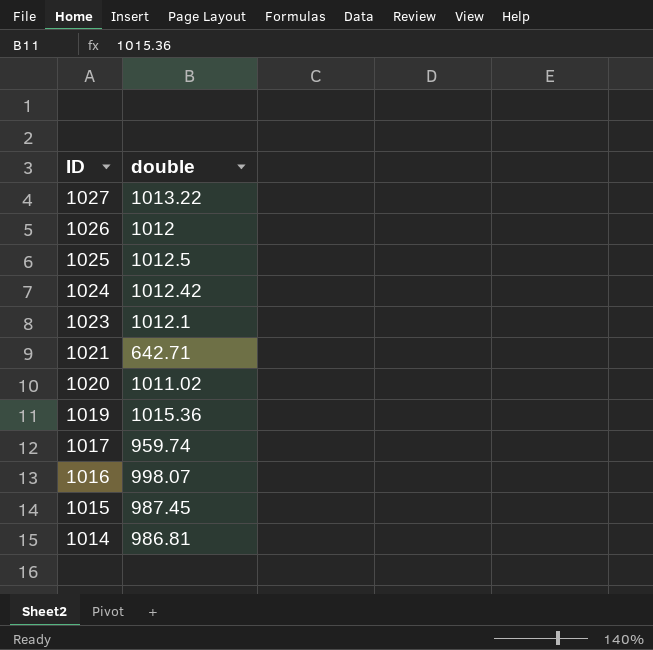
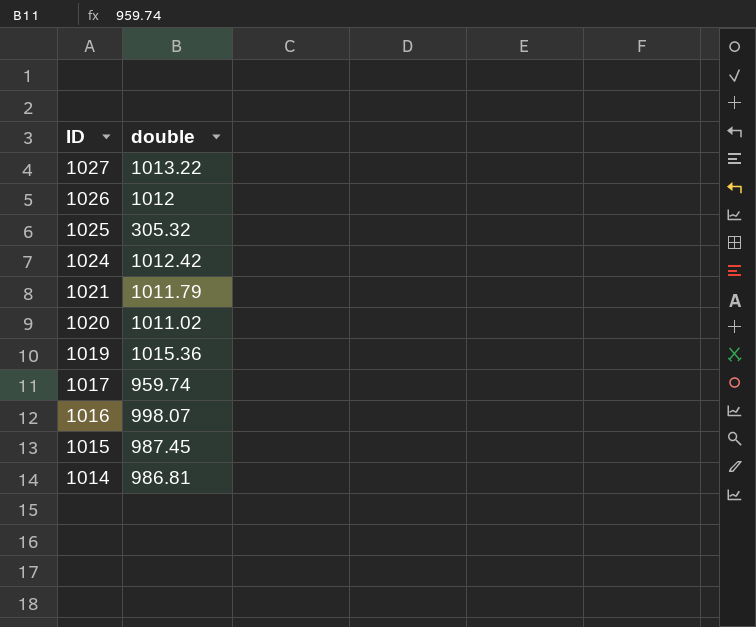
row 1023: 1012.1 -> none
1025 | double: 1012.5 -> 305.32
1021 | double: 642.71 -> 1011.79

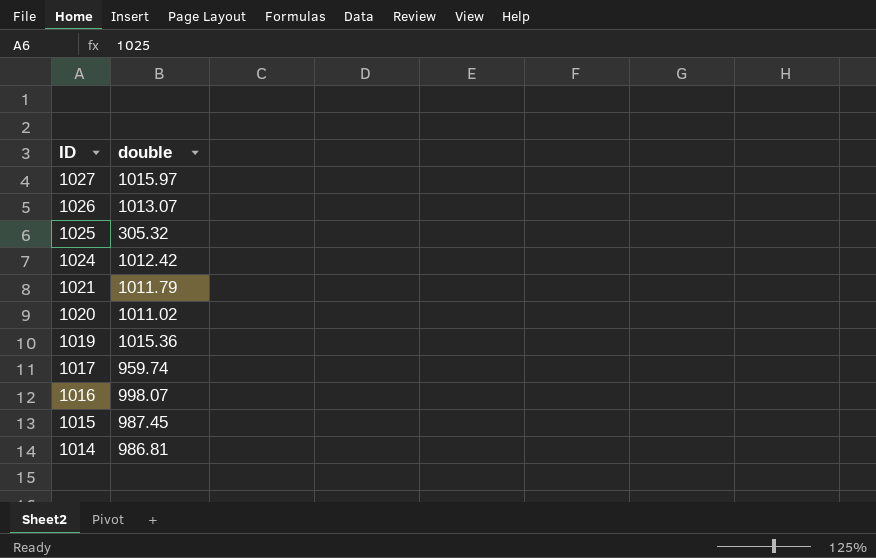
1027 | double: 1013.22 -> 1015.97
1026 | double: 1012 -> 1013.07

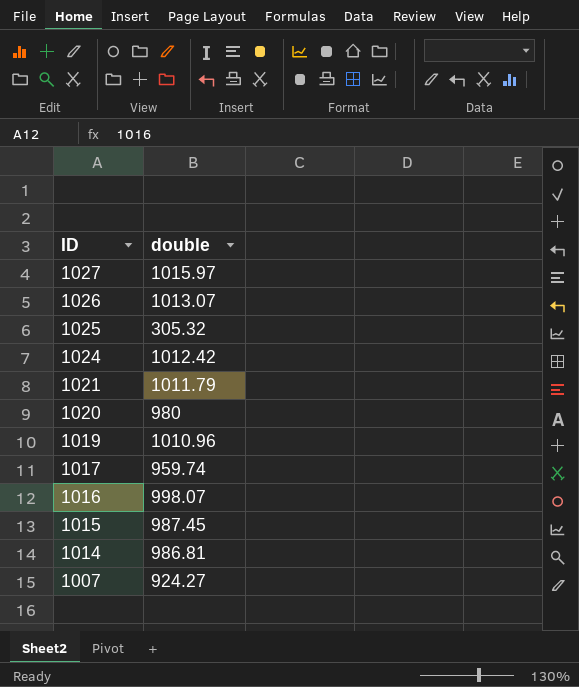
1020 | double: 1011.02 -> 980
1019 | double: 1015.36 -> 1010.96
row 1007: none -> 924.27

